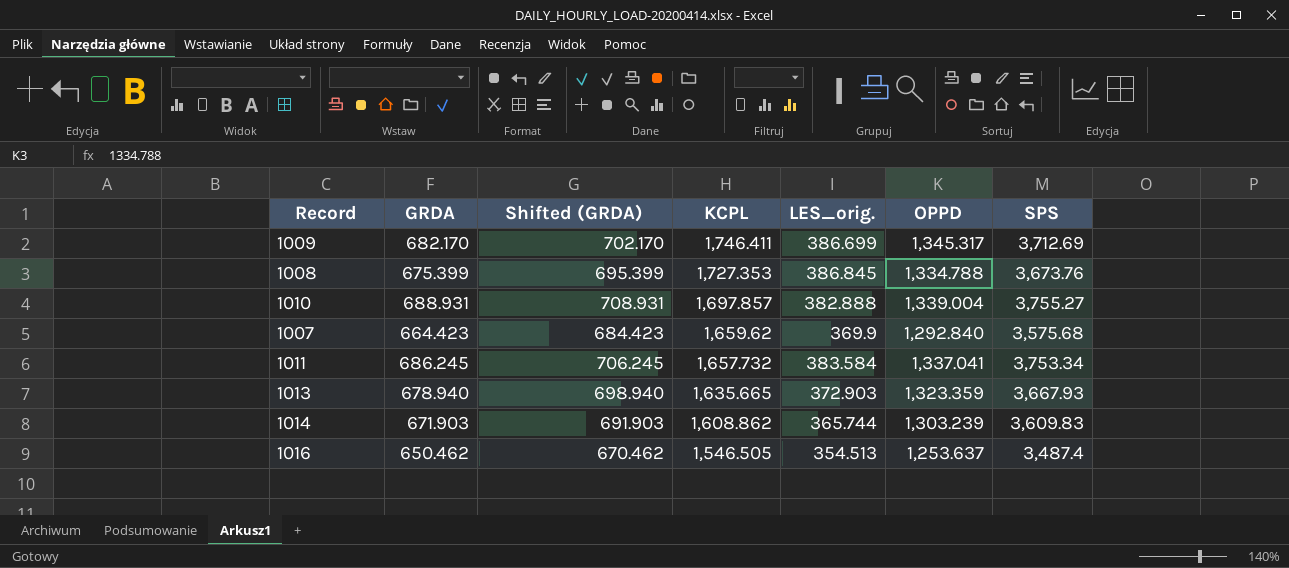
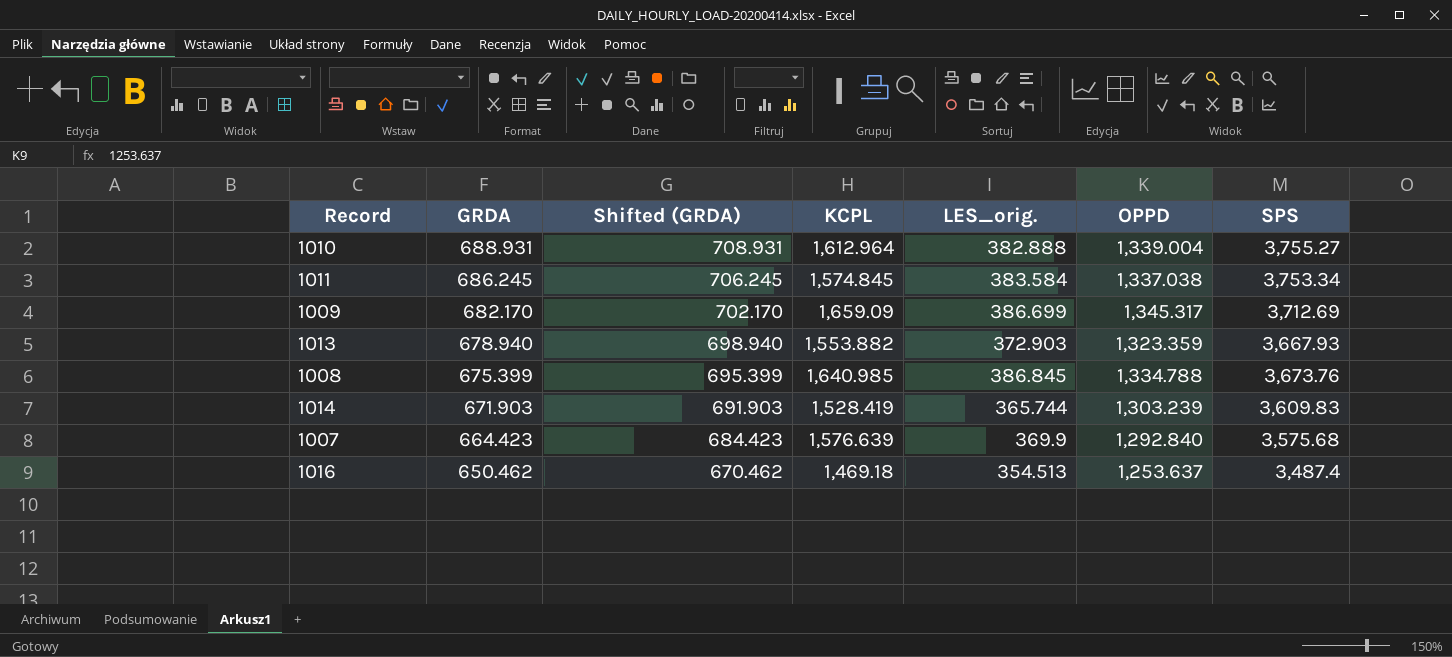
row order: KCPL descending -> GRDA descending
1010 | KCPL: 1,697.857 -> 1,612.964
1011 | KCPL: 1,657.732 -> 1,574.845
1011 | OPPD: 1,337.041 -> 1,337.038
1009 | KCPL: 1,746.411 -> 1,659.09
1013 | KCPL: 1,635.665 -> 1,553.882
1008 | KCPL: 1,727.353 -> 1,640.985
1014 | KCPL: 1,608.862 -> 1,528.419
1007 | KCPL: 1,659.62 -> 1,576.639
1016 | KCPL: 1,546.505 -> 1,469.18

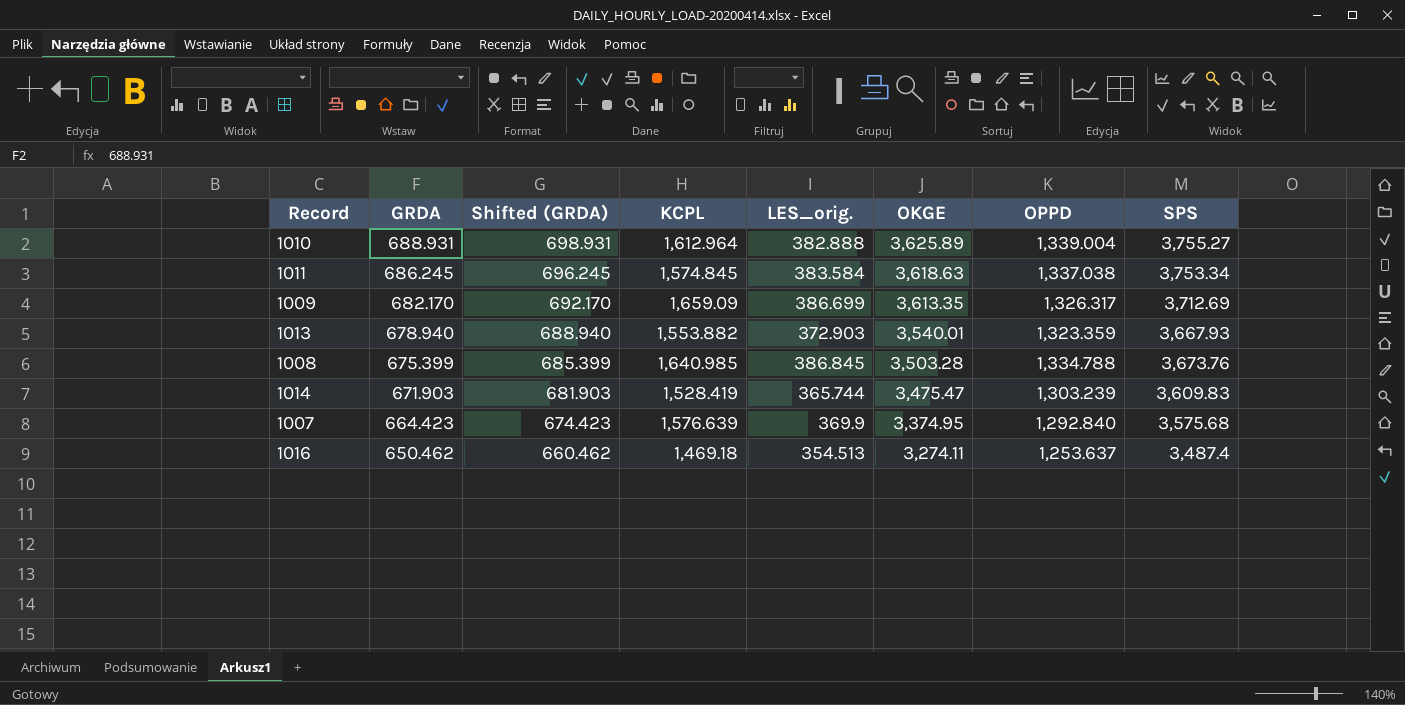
column Shifted (GRDA) | formula: [GRDA] + 20 -> [GRDA] + 10
column OKGE | position: none -> 6
1009 | OPPD: 1,345.317 -> 1,326.317

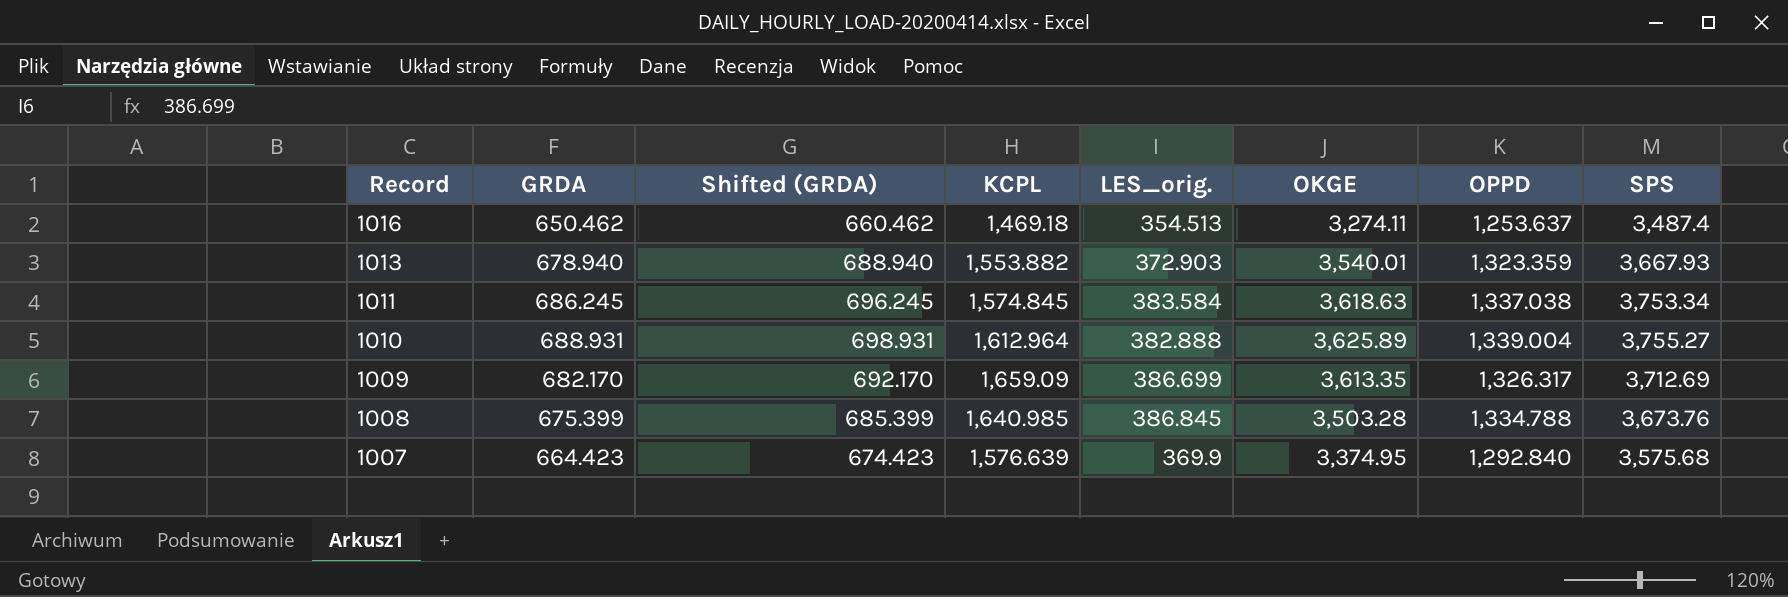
row order: GRDA descending -> Record descending
row 1014: 671.903 | 681.903 | 1,528.419 | 365.744 | 3,475.47 | 1,303.239 | 3,609.83 -> none

